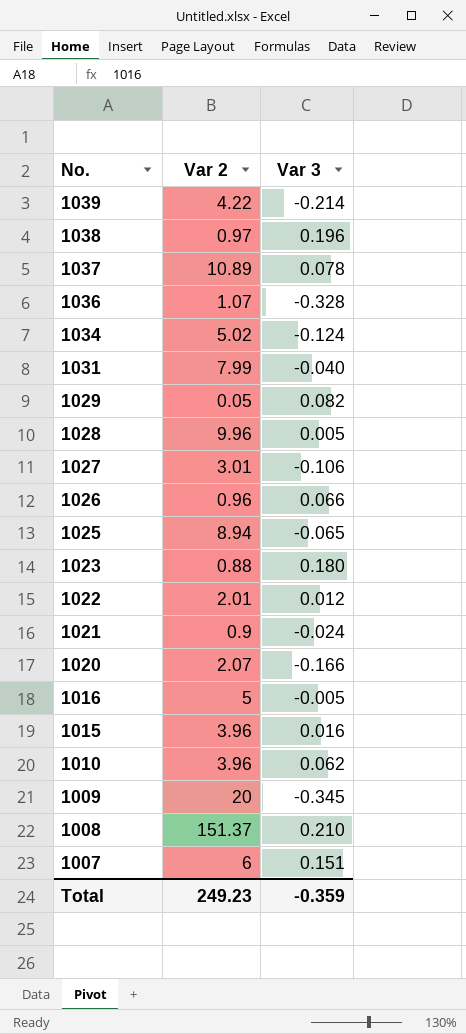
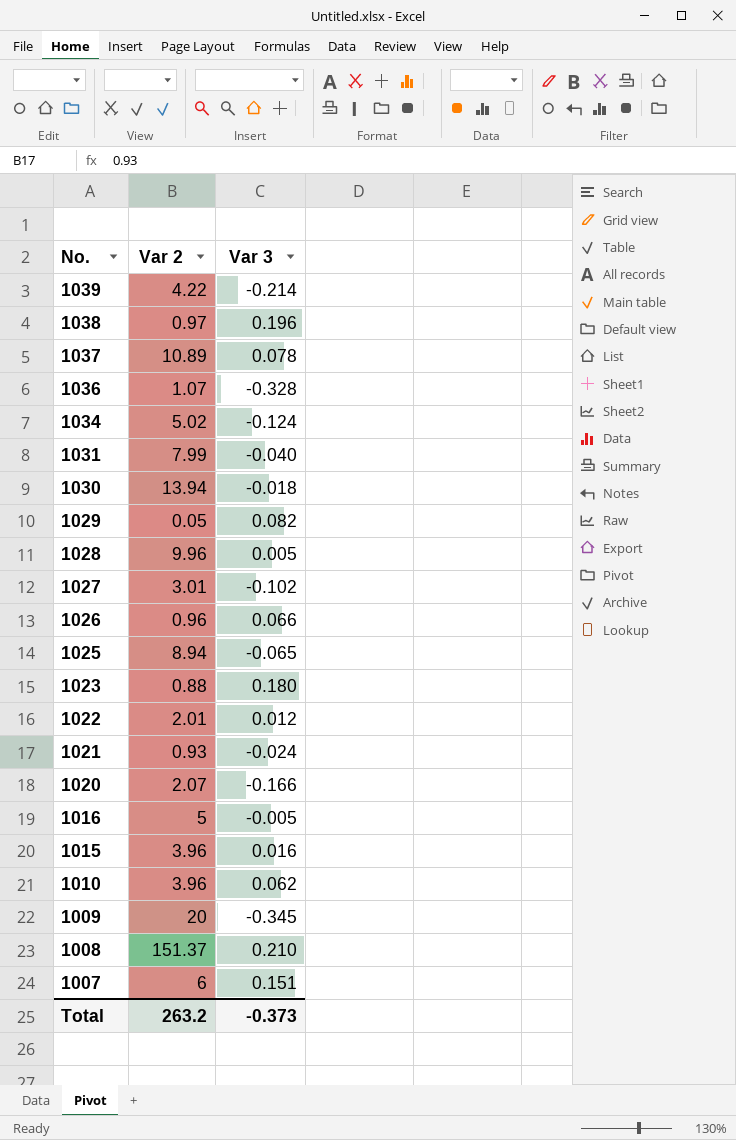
row 1030: none -> 13.94 | -0.018
1027 | Var 3: -0.106 -> -0.102
1021 | Var 2: 0.9 -> 0.93
Total | Var 2: 249.23 -> 263.2
Total | Var 3: -0.359 -> -0.373

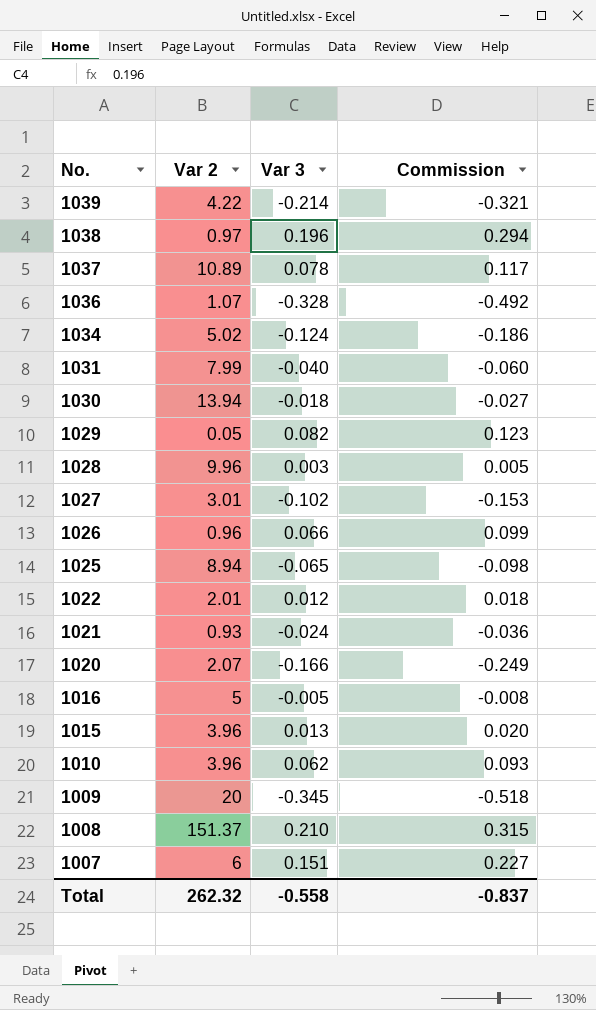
column Commission | formula: none -> [Var 3] * 1.5
row 1023: 0.88 | 0.180 -> none
1028 | Var 3: 0.005 -> 0.003
1015 | Var 3: 0.016 -> 0.013
Total | Var 2: 263.2 -> 262.32
Total | Var 3: -0.373 -> -0.558

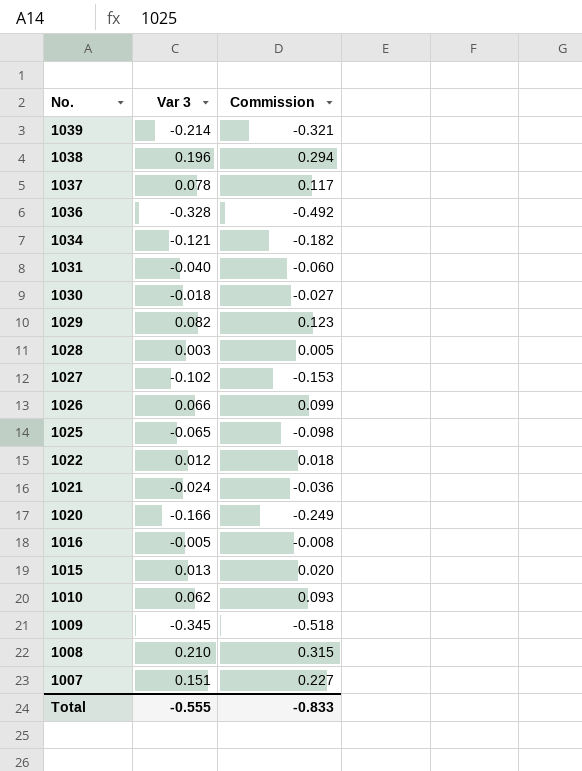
column Var 2 | position: 2 -> none
1034 | Var 3: -0.124 -> -0.121
1034 | Commission: -0.186 -> -0.182
Total | Var 3: -0.558 -> -0.555
Total | Commission: -0.837 -> -0.833

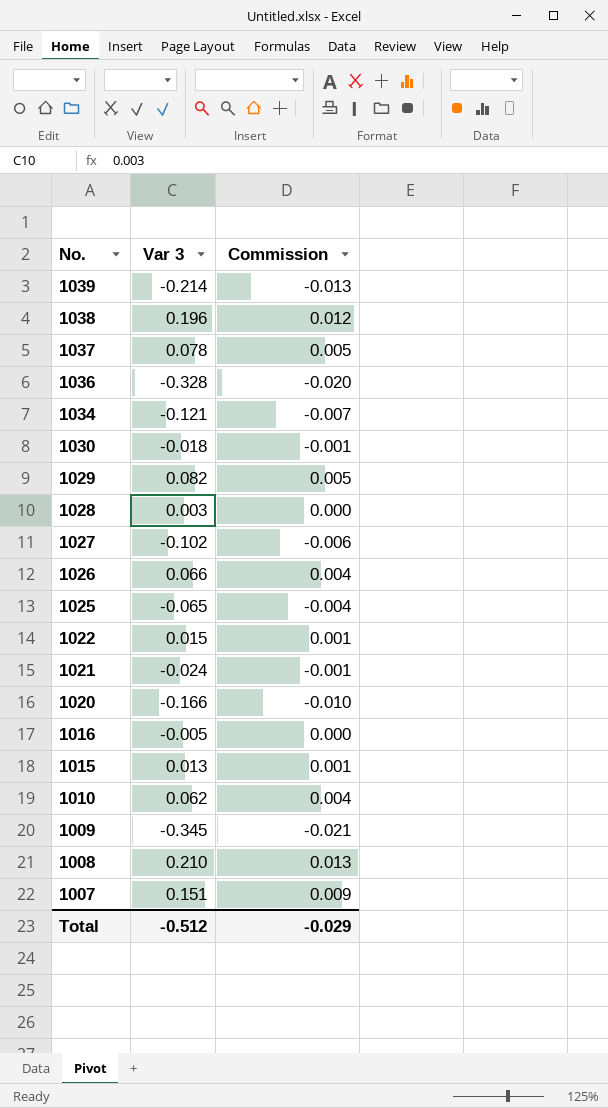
column Commission | formula: [Var 3] * 1.5 -> [Var 3] * 0.06
row 1031: -0.040 | -0.060 -> none
1022 | Var 3: 0.012 -> 0.015
Total | Var 3: -0.555 -> -0.512
Total | Commission: -0.833 -> -0.029

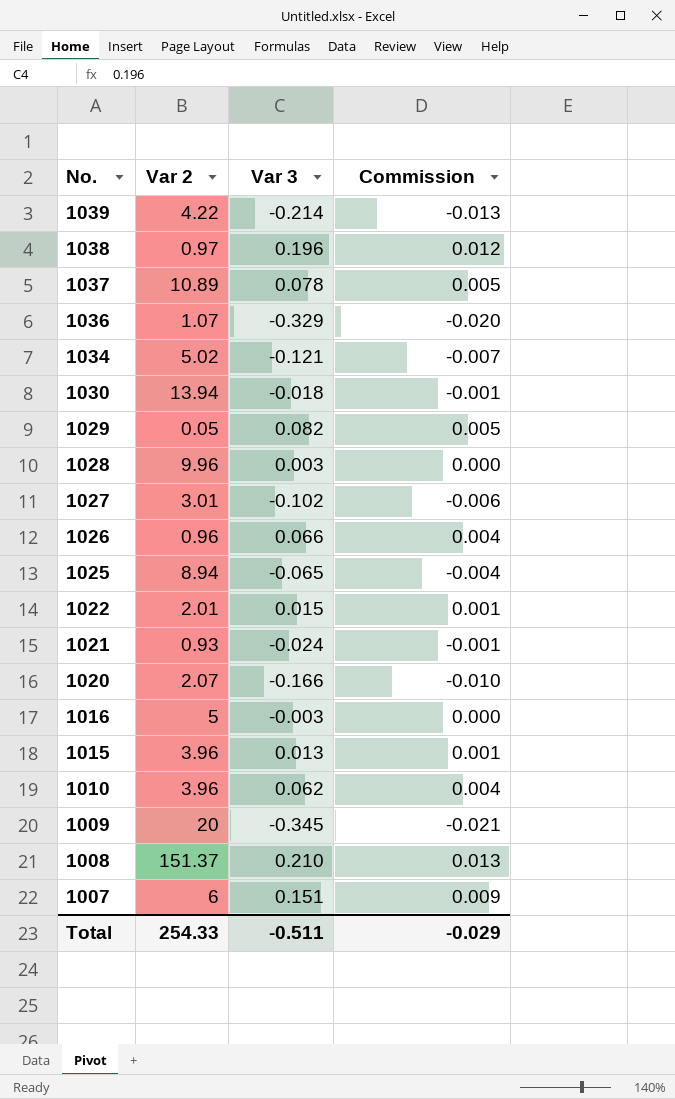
column Var 2 | position: none -> 2
1036 | Var 3: -0.328 -> -0.329
1016 | Var 3: -0.005 -> -0.003
Total | Var 3: -0.512 -> -0.511

